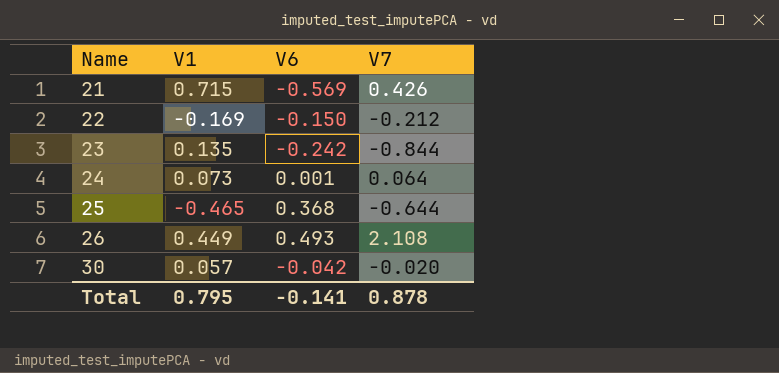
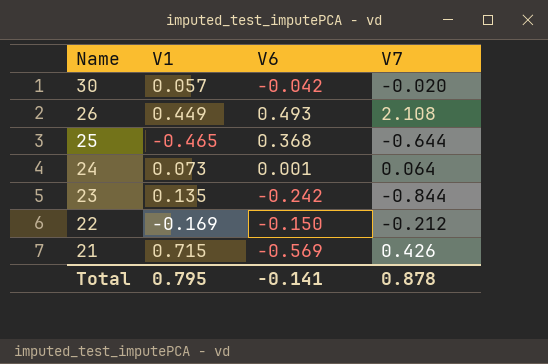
row order: Name ascending -> Name descending

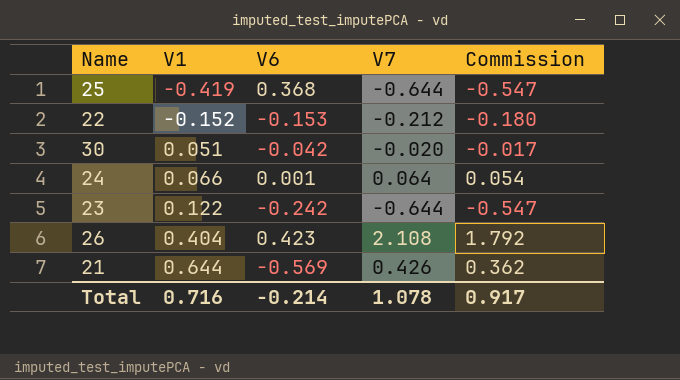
row order: Name descending -> V1 ascending
column Commission | formula: none -> [V7] * 0.85
25 | V1: -0.465 -> -0.419
22 | V1: -0.169 -> -0.152
22 | V6: -0.150 -> -0.153
30 | V1: 0.057 -> 0.051
24 | V1: 0.073 -> 0.066
23 | V1: 0.135 -> 0.122
23 | V7: -0.844 -> -0.644
26 | V1: 0.449 -> 0.404
26 | V6: 0.493 -> 0.423
21 | V1: 0.715 -> 0.644
Total | V1: 0.795 -> 0.716
Total | V6: -0.141 -> -0.214
Total | V7: 0.878 -> 1.078

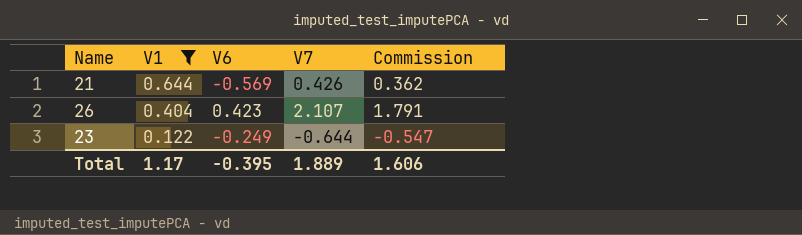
filter: none -> V1 >= 0.122
row order: V1 ascending -> V1 descending
26 | V7: 2.108 -> 2.107
26 | Commission: 1.792 -> 1.791
23 | V6: -0.242 -> -0.249
Total | V1: 0.716 -> 1.17
Total | V6: -0.214 -> -0.395
Total | V7: 1.078 -> 1.889
Total | Commission: 0.917 -> 1.606

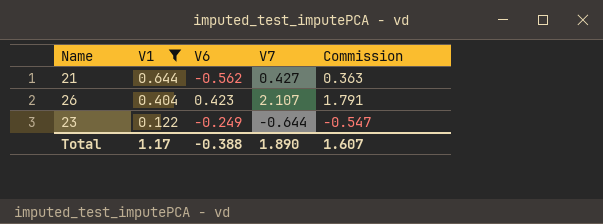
21 | V6: -0.569 -> -0.562
21 | V7: 0.426 -> 0.427
21 | Commission: 0.362 -> 0.363
Total | V6: -0.395 -> -0.388
Total | V7: 1.889 -> 1.890
Total | Commission: 1.606 -> 1.607

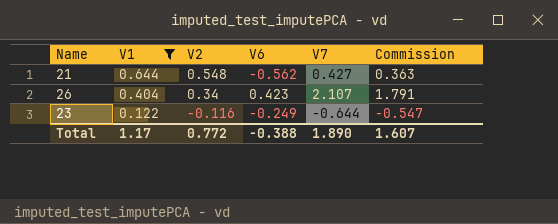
column V2 | position: none -> 3

